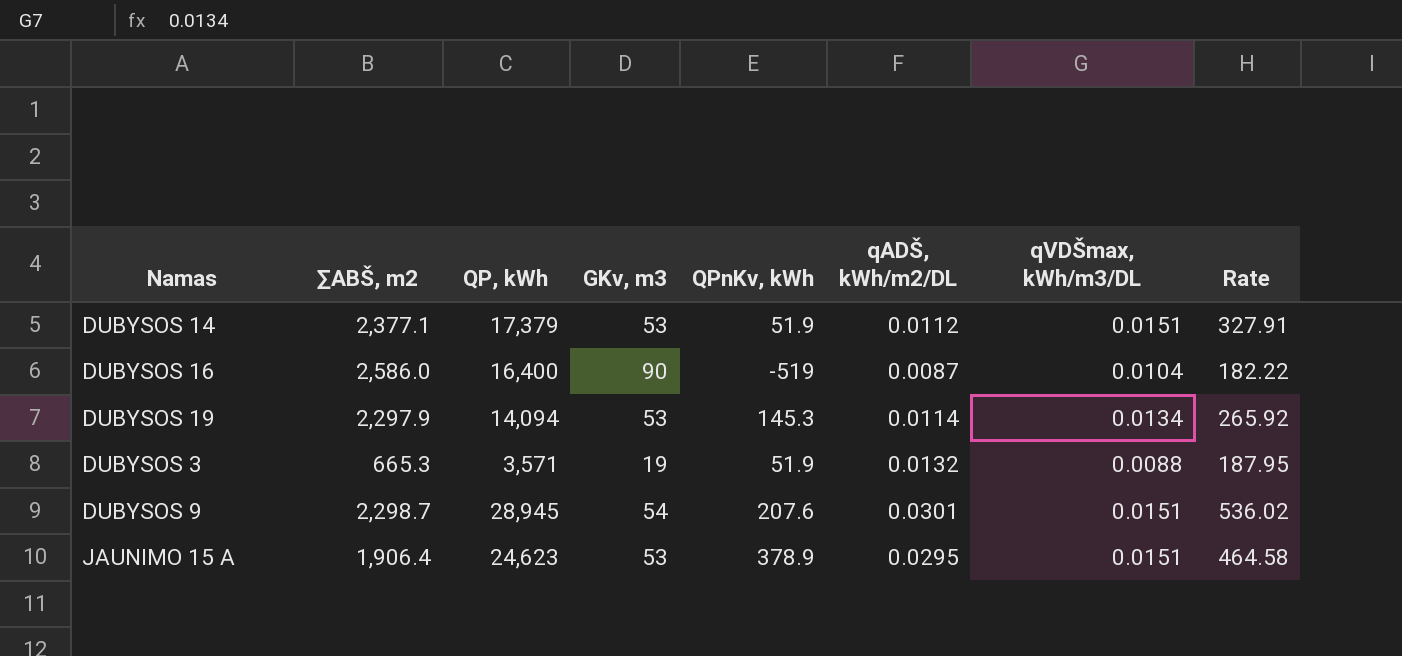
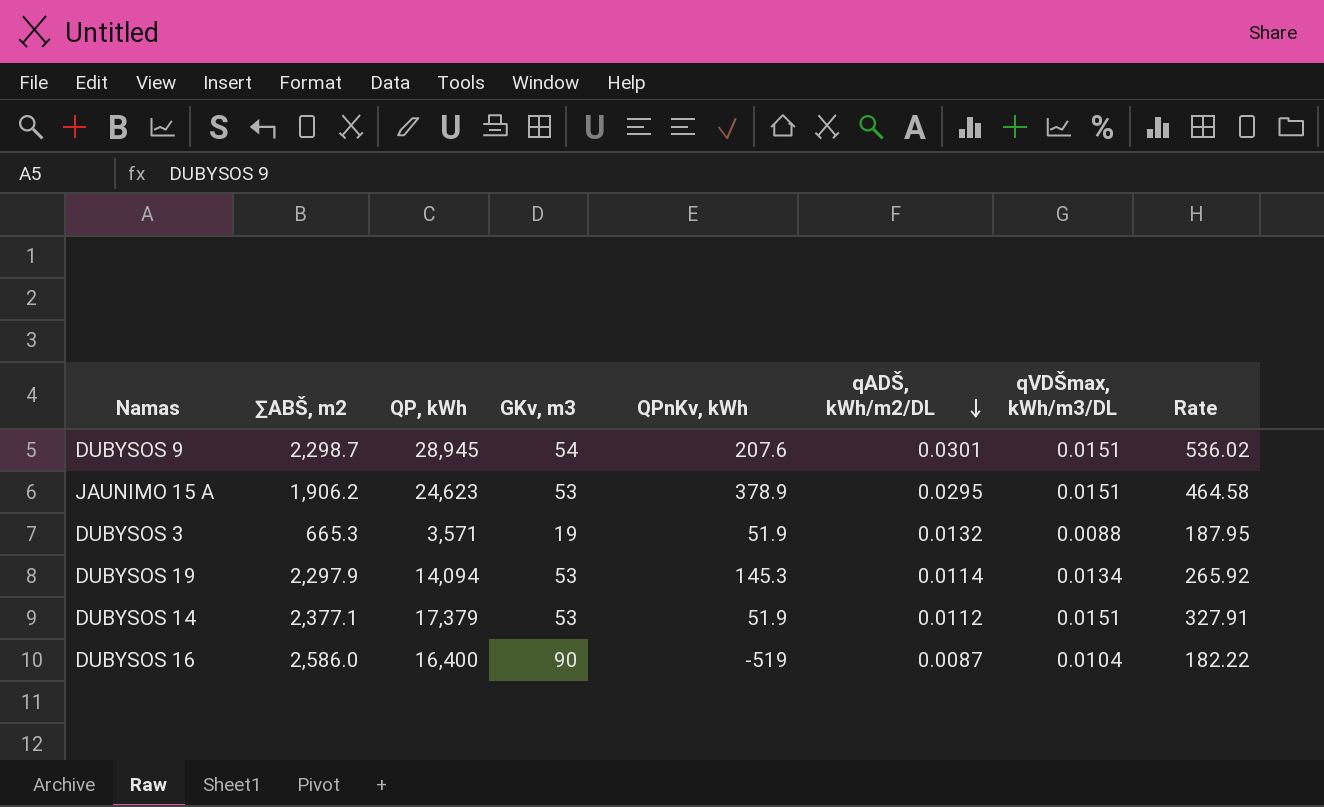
row order: none -> qADŠ, kWh/m2/DL descending
JAUNIMO 15 A | ∑ABŠ, m2: 1,906.4 -> 1,906.2

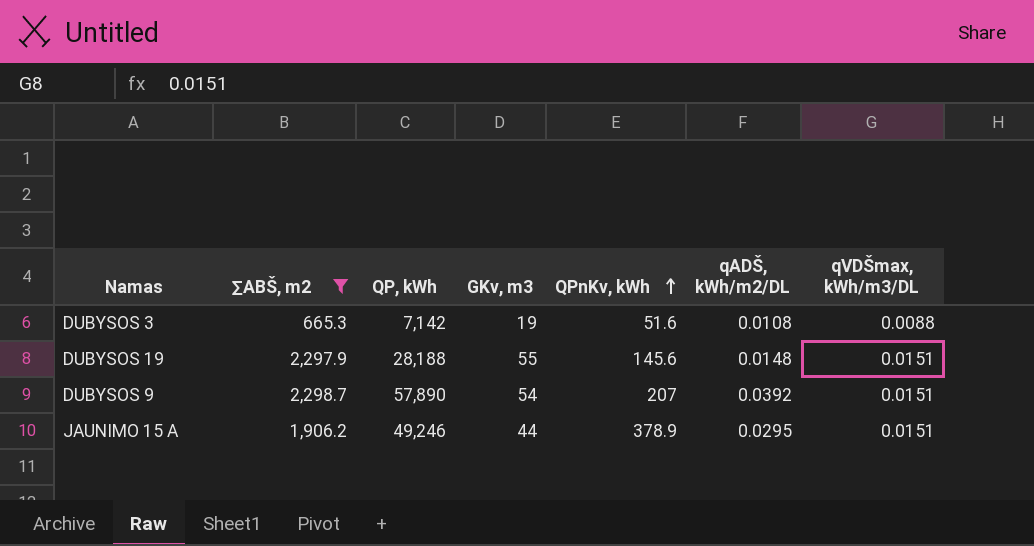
filter: none -> ∑ABŠ, m2 <= 2,298.7
row order: qADŠ, kWh/m2/DL descending -> QPnKv, kWh ascending
column Rate | formula: [QP, kWh] / [GKv, m3] -> none
DUBYSOS 3 | QP, kWh: 3,571 -> 7,142
DUBYSOS 3 | QPnKv, kWh: 51.9 -> 51.6
DUBYSOS 3 | qADŠ, kWh/m2/DL: 0.0132 -> 0.0108
DUBYSOS 19 | QP, kWh: 14,094 -> 28,188
DUBYSOS 19 | GKv, m3: 53 -> 55
DUBYSOS 19 | QPnKv, kWh: 145.3 -> 145.6
DUBYSOS 19 | qADŠ, kWh/m2/DL: 0.0114 -> 0.0148
DUBYSOS 19 | qVDŠmax, kWh/m3/DL: 0.0134 -> 0.0151
DUBYSOS 9 | QP, kWh: 28,945 -> 57,890
DUBYSOS 9 | QPnKv, kWh: 207.6 -> 207
DUBYSOS 9 | qADŠ, kWh/m2/DL: 0.0301 -> 0.0392
JAUNIMO 15 A | QP, kWh: 24,623 -> 49,246
JAUNIMO 15 A | GKv, m3: 53 -> 44

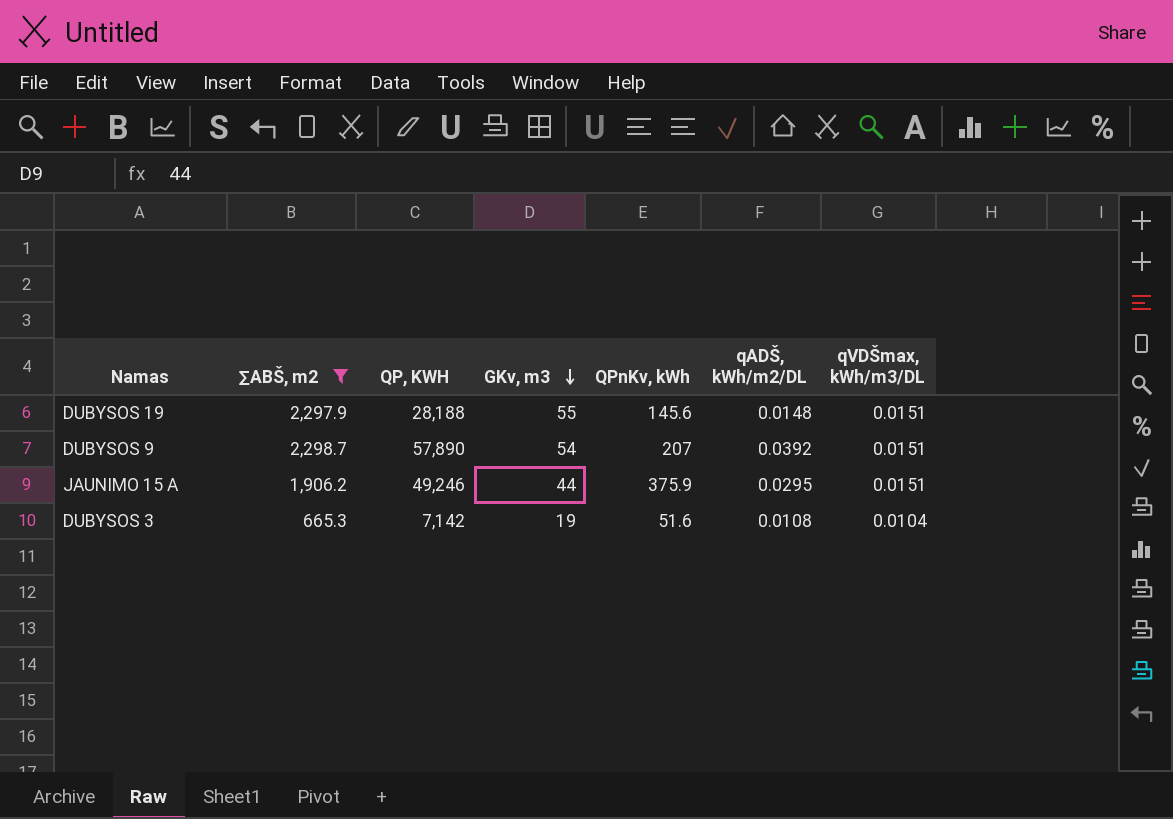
row order: QPnKv, kWh ascending -> GKv, m3 descending
column name: QP, kWh -> QP, KWH
JAUNIMO 15 A | QPnKv, kWh: 378.9 -> 375.9
DUBYSOS 3 | qVDŠmax, kWh/m3/DL: 0.0088 -> 0.0104

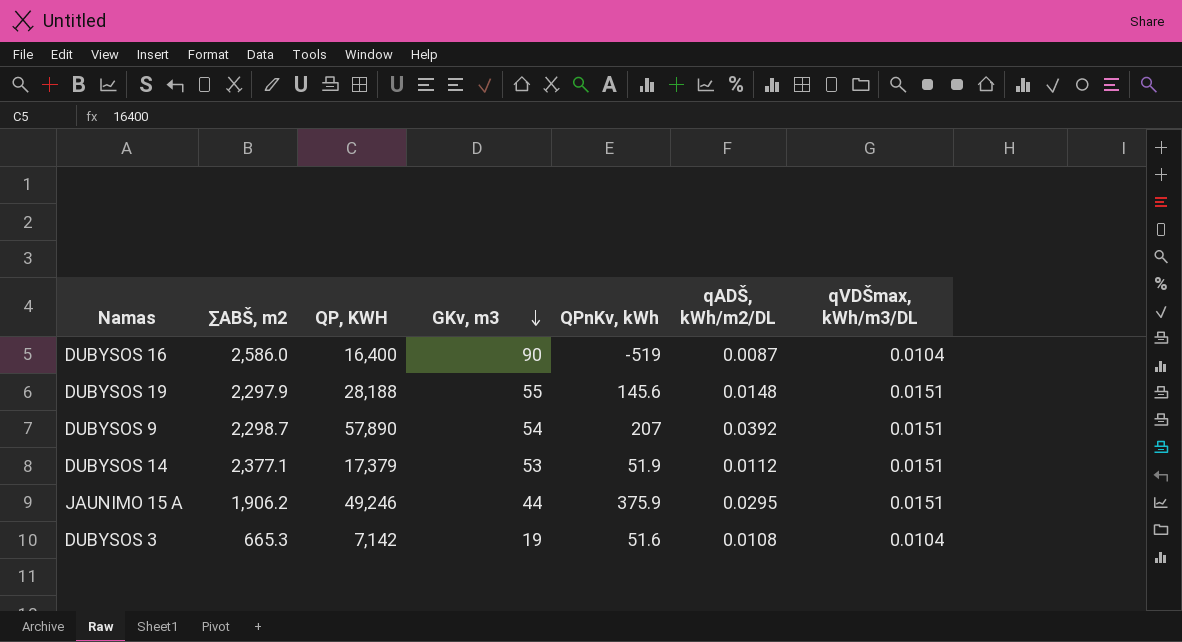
filter: ∑ABŠ, m2 <= 2,298.7 -> none

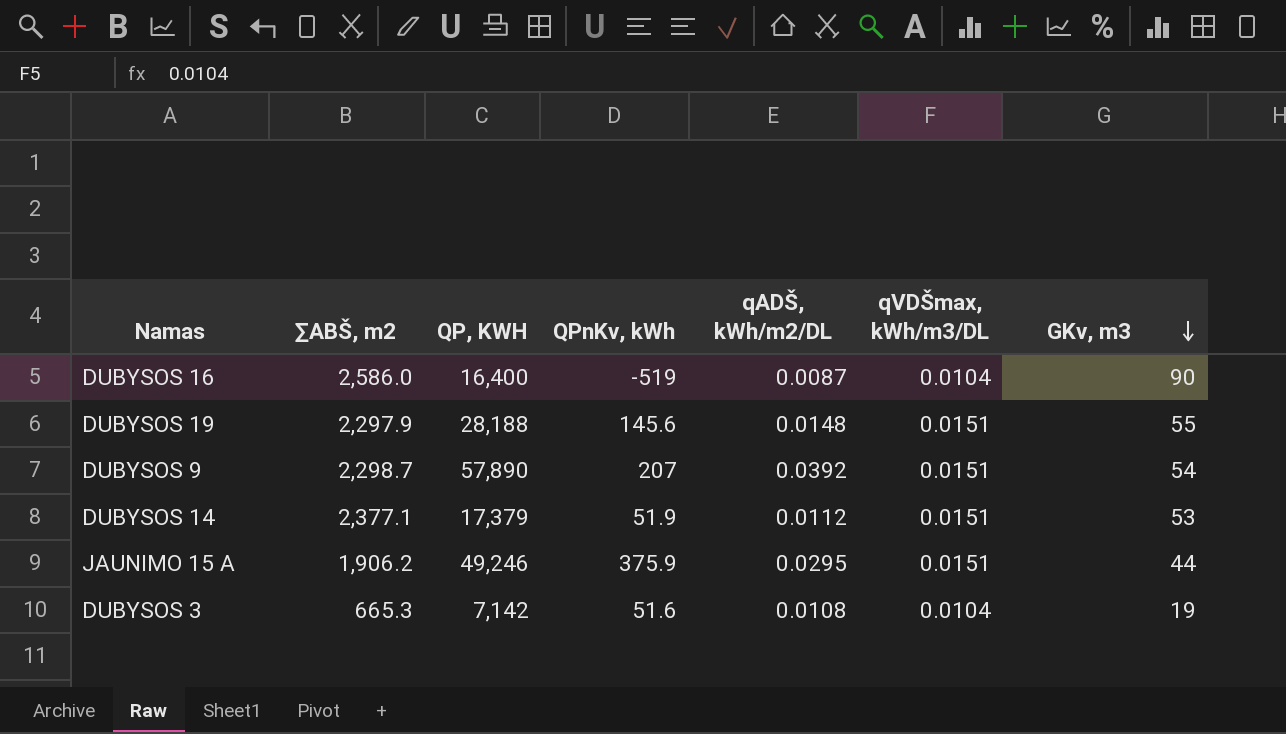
column GKv, m3 | position: 4 -> 7

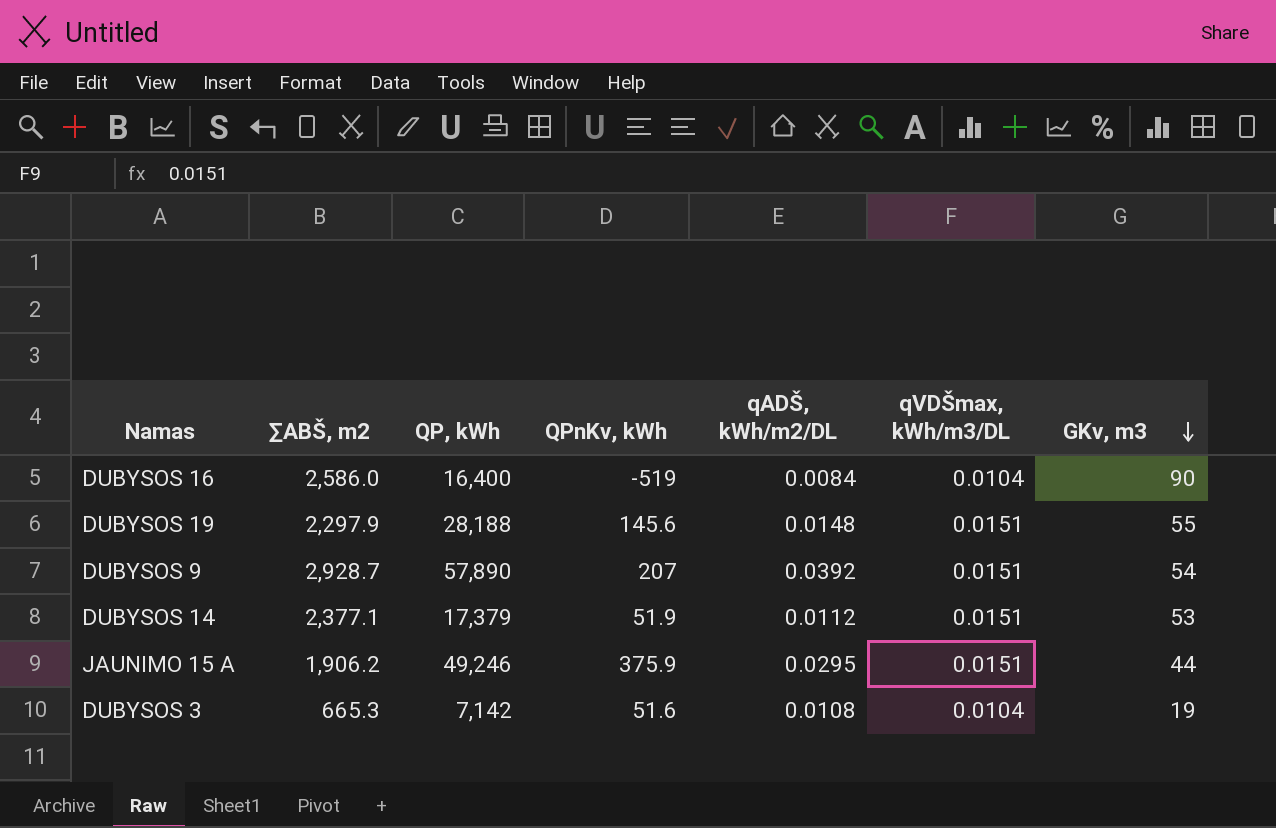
column name: QP, KWH -> QP, kWh
DUBYSOS 16 | qADŠ, kWh/m2/DL: 0.0087 -> 0.0084
DUBYSOS 9 | ∑ABŠ, m2: 2,298.7 -> 2,928.7

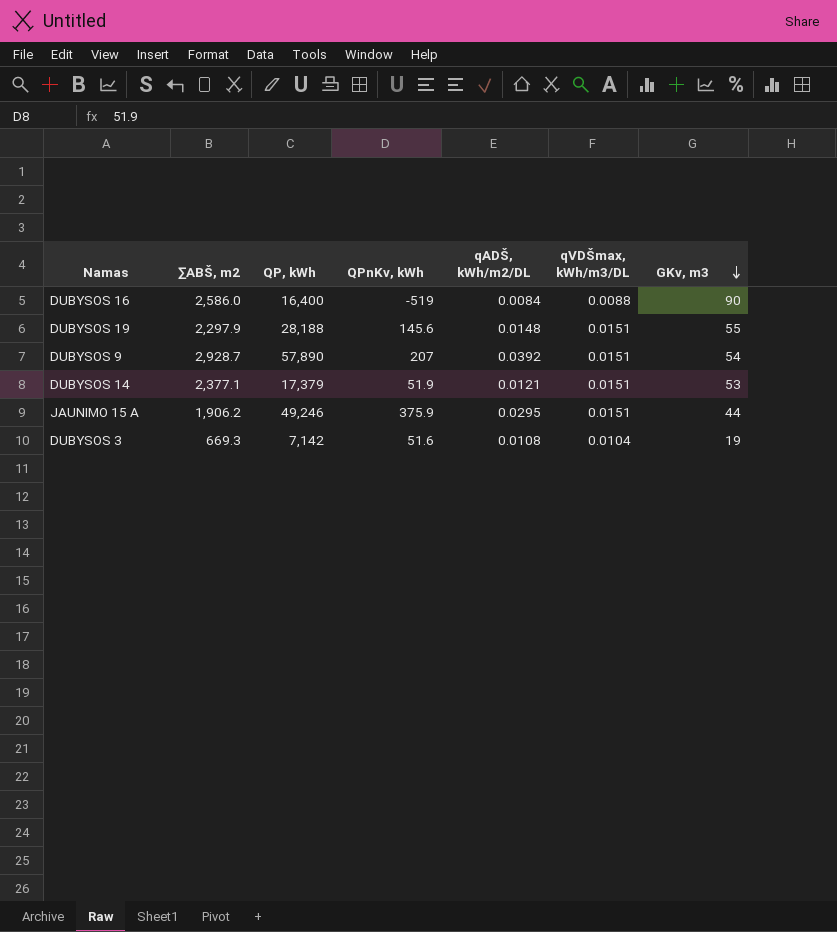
DUBYSOS 16 | qVDŠmax, kWh/m3/DL: 0.0104 -> 0.0088
DUBYSOS 14 | qADŠ, kWh/m2/DL: 0.0112 -> 0.0121
DUBYSOS 3 | ∑ABŠ, m2: 665.3 -> 669.3

